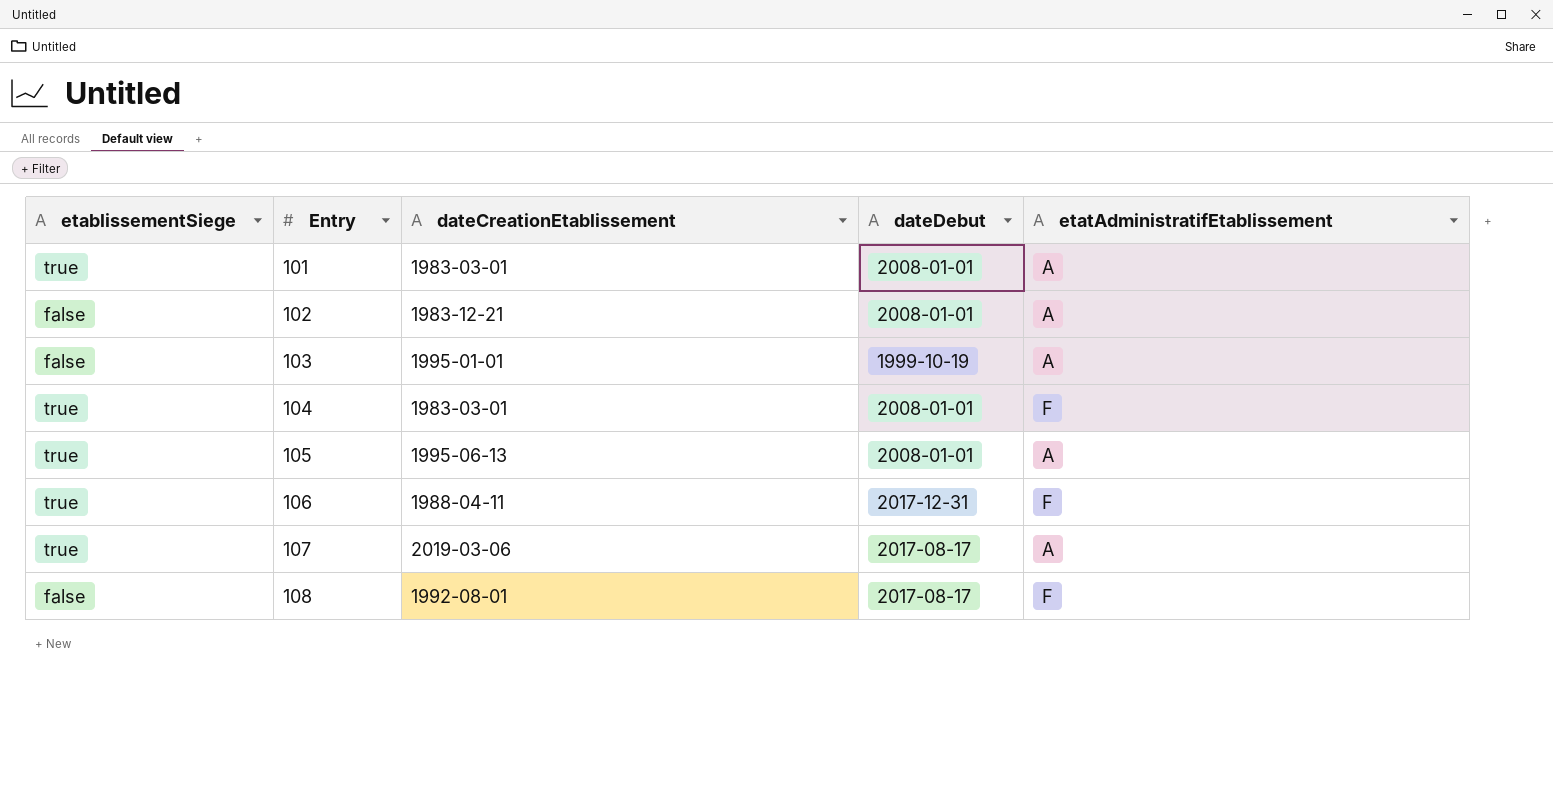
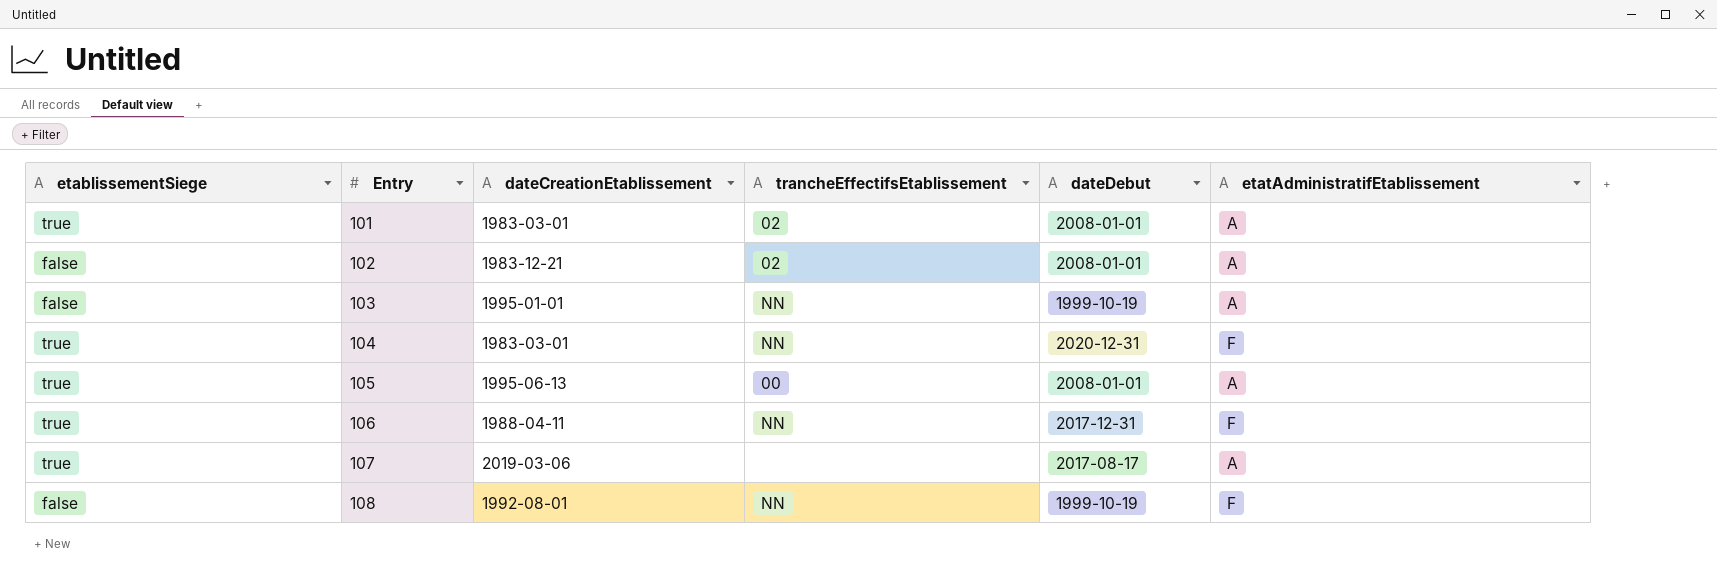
column trancheEffectifsEtablissement | position: none -> 4
104 | dateDebut: 2008-01-01 -> 2020-12-31
108 | dateDebut: 2017-08-17 -> 1999-10-19

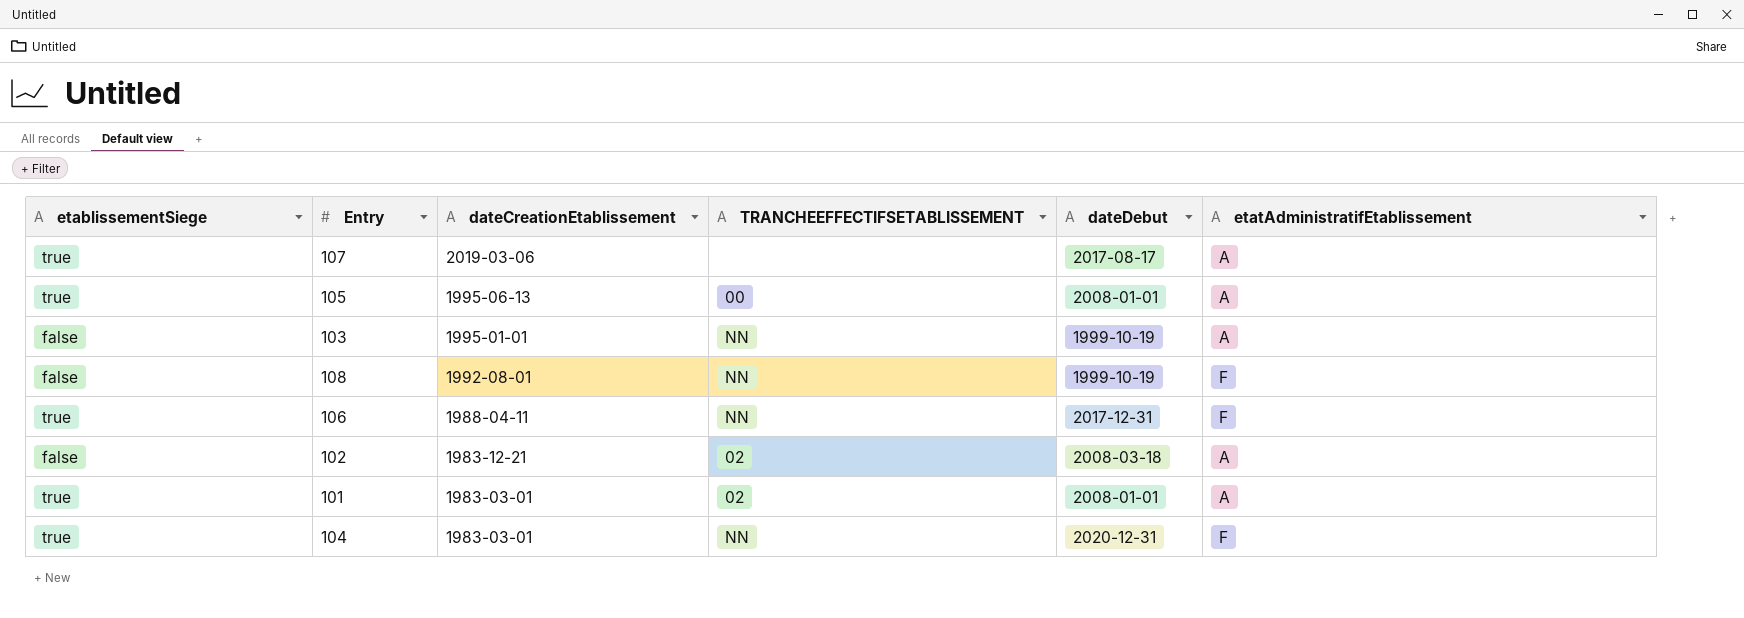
row order: Entry ascending -> dateCreationEtablissement descending
column name: trancheEffectifsEtablissement -> TRANCHEEFFECTIFSETABLISSEMENT
102 | dateDebut: 2008-01-01 -> 2008-03-18

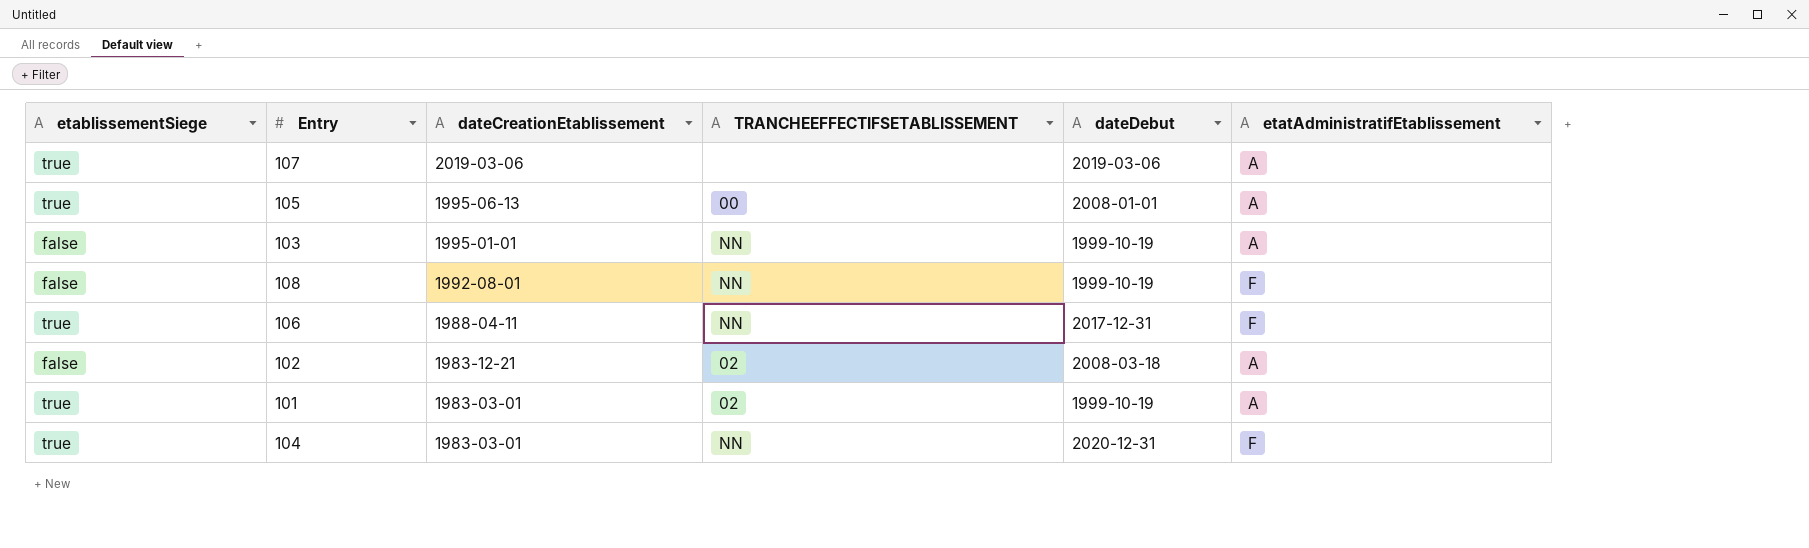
107 | dateDebut: 2017-08-17 -> 2019-03-06
101 | dateDebut: 2008-01-01 -> 1999-10-19

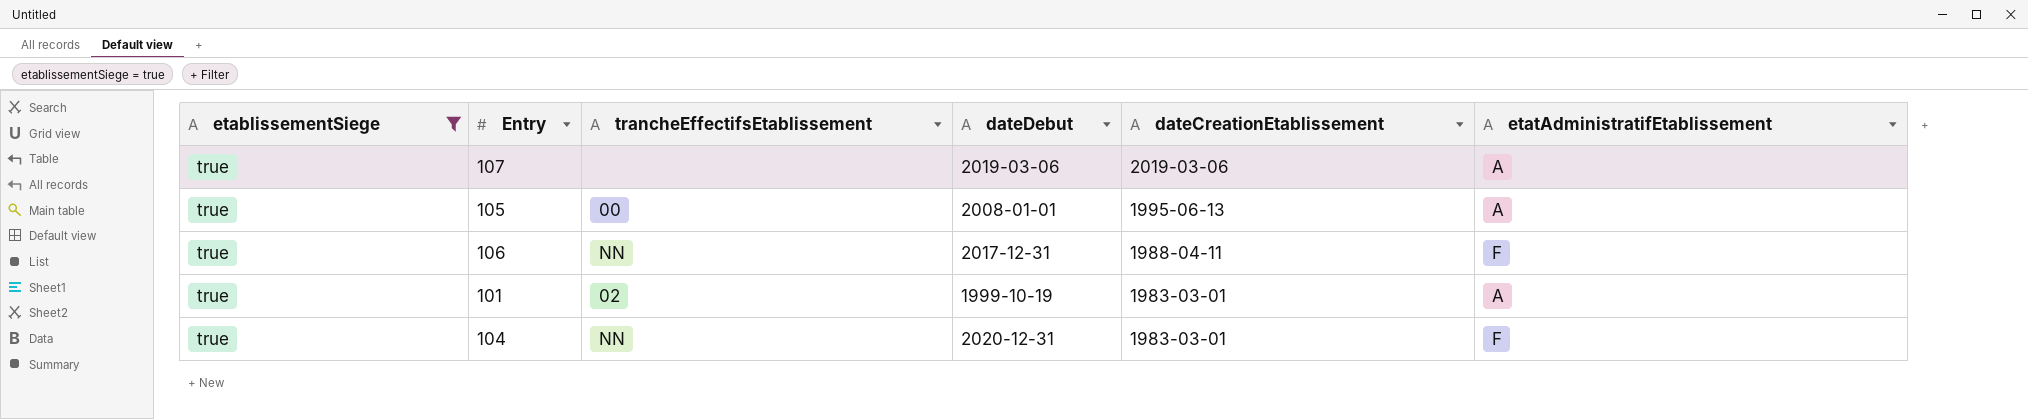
filter: none -> etablissementSiege = true
column name: TRANCHEEFFECTIFSETABLISSEMENT -> trancheEffectifsEtablissement
column dateCreationEtablissement | position: 3 -> 5

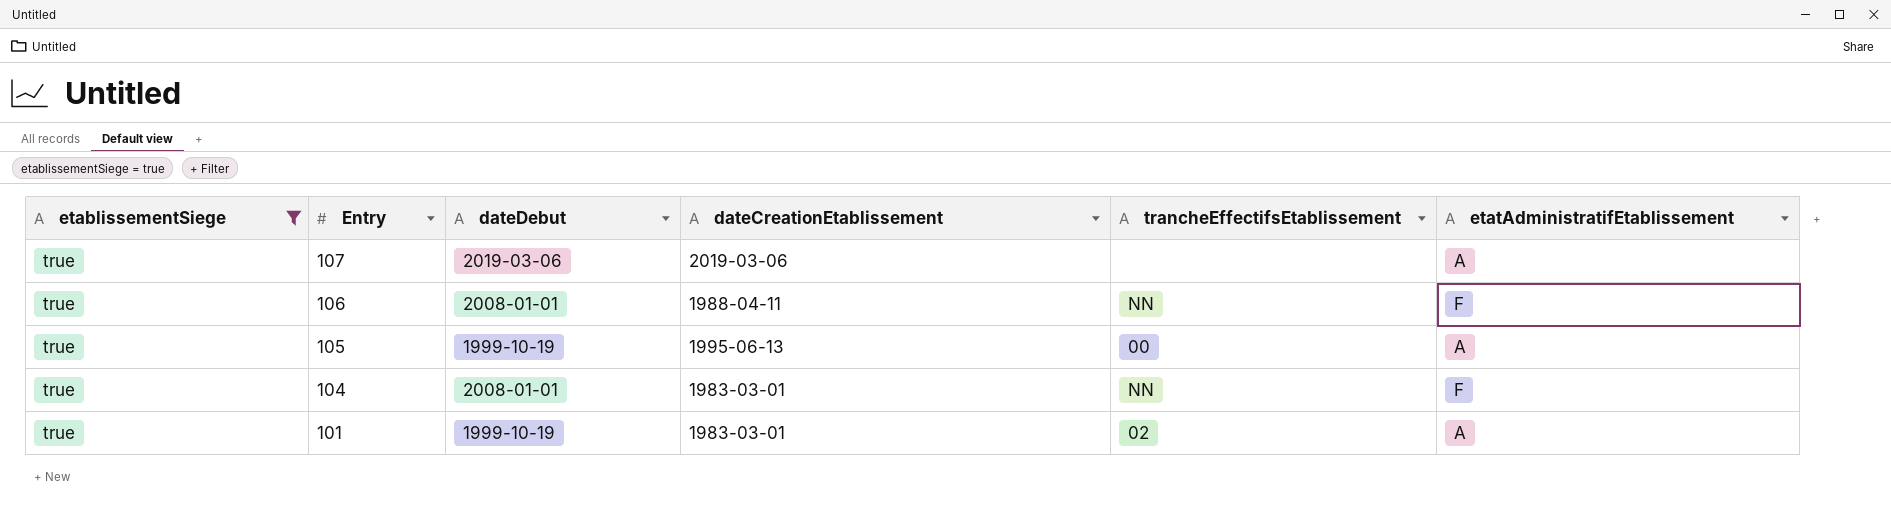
row order: dateCreationEtablissement descending -> Entry descending
column trancheEffectifsEtablissement | position: 3 -> 5
106 | dateDebut: 2017-12-31 -> 2008-01-01
105 | dateDebut: 2008-01-01 -> 1999-10-19
104 | dateDebut: 2020-12-31 -> 2008-01-01

